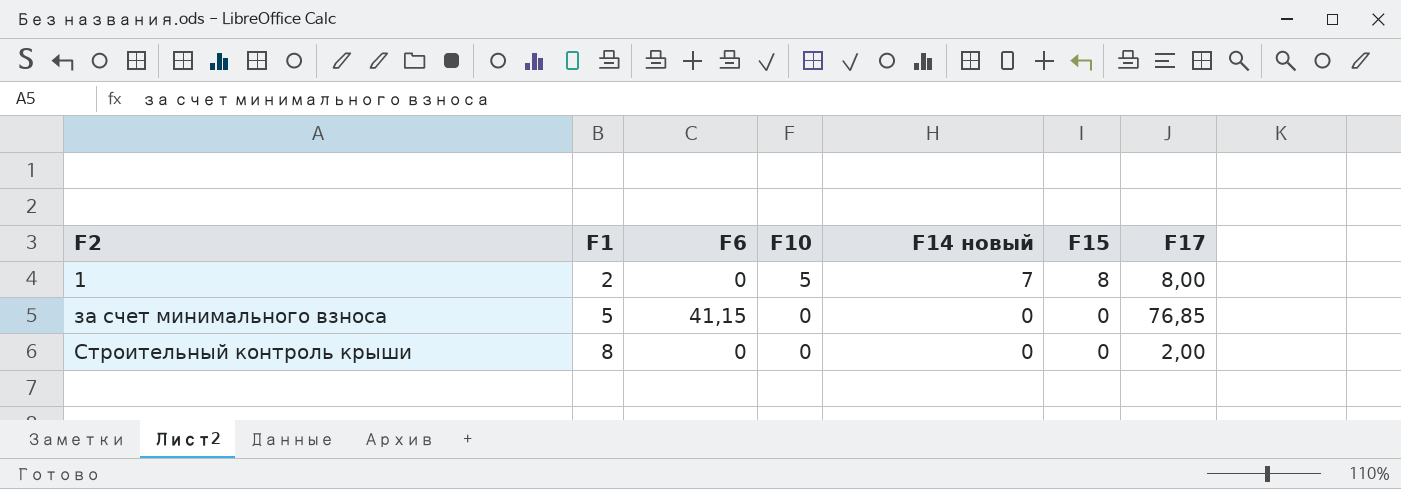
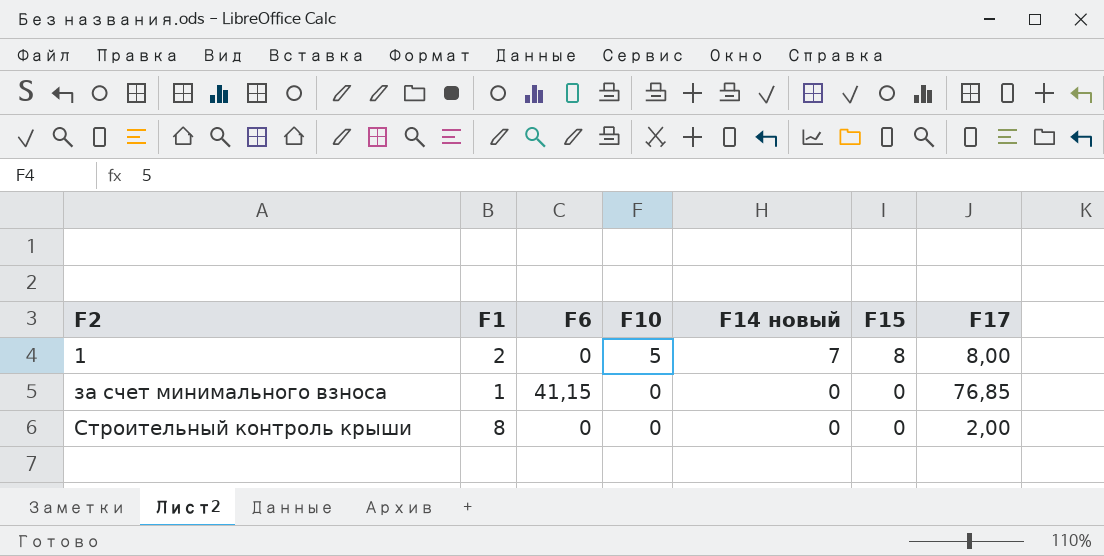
за счет минимального взноса | F1: 5 -> 1

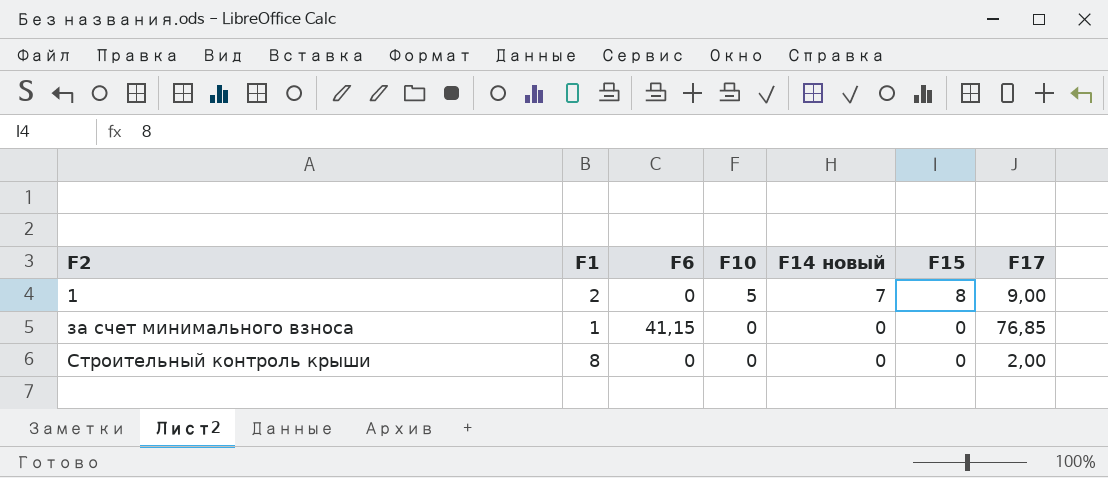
1 | F17: 8,00 -> 9,00

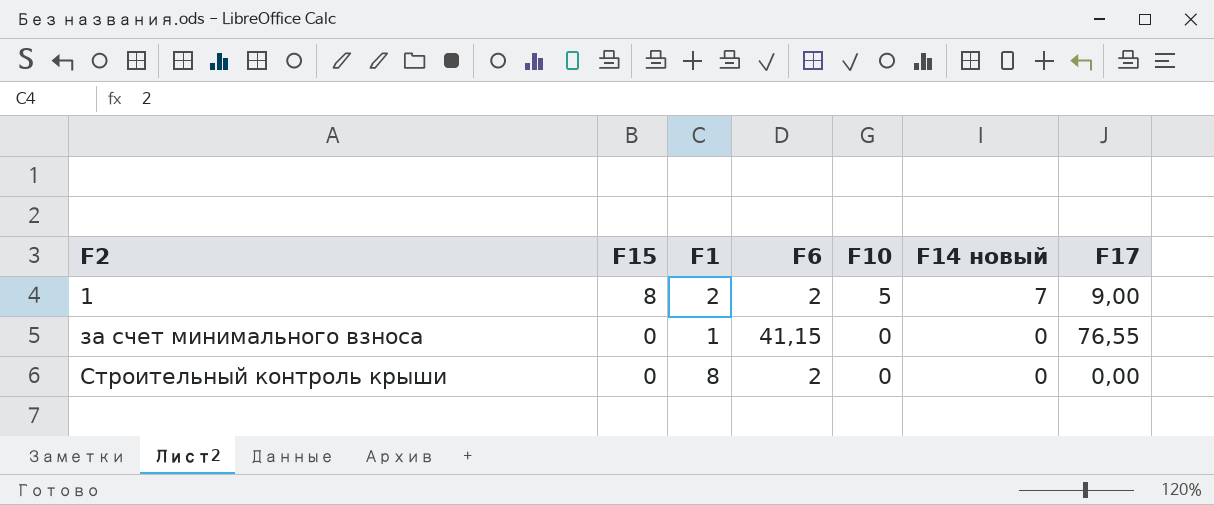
column F15 | position: 6 -> 2
1 | F6: 0 -> 2
за счет минимального взноса | F17: 76,85 -> 76,55
Строительный контроль крыши | F6: 0 -> 2
Строительный контроль крыши | F17: 2,00 -> 0,00

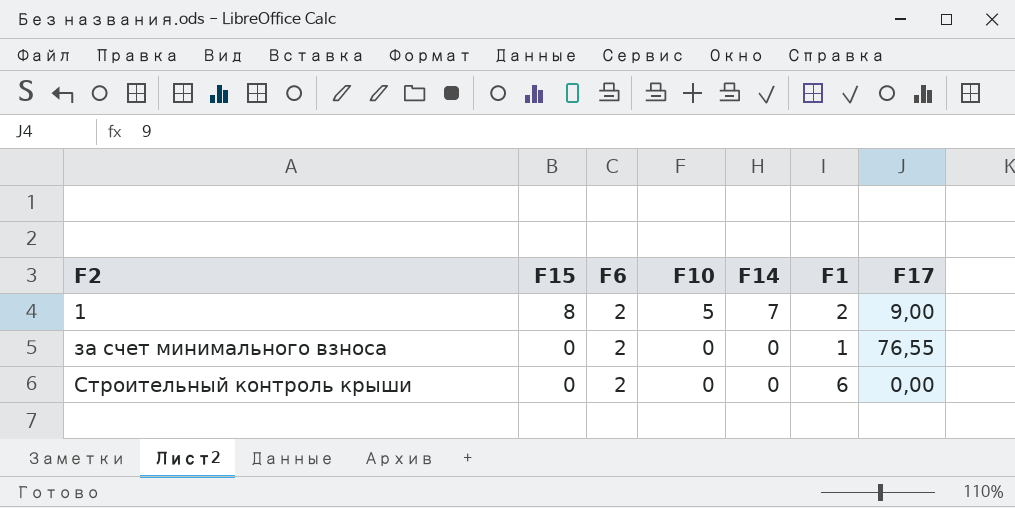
column name: F14 новый -> F14
column F1 | position: 3 -> 6
за счет минимального взноса | F6: 41,15 -> 2
Строительный контроль крыши | F1: 8 -> 6

